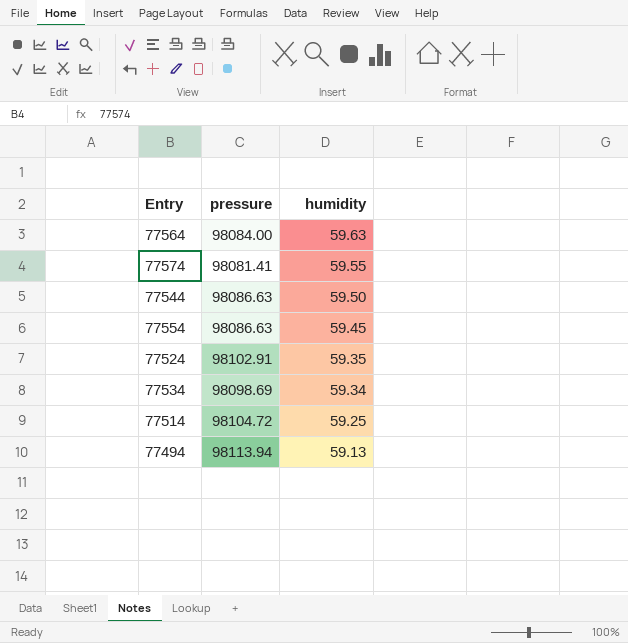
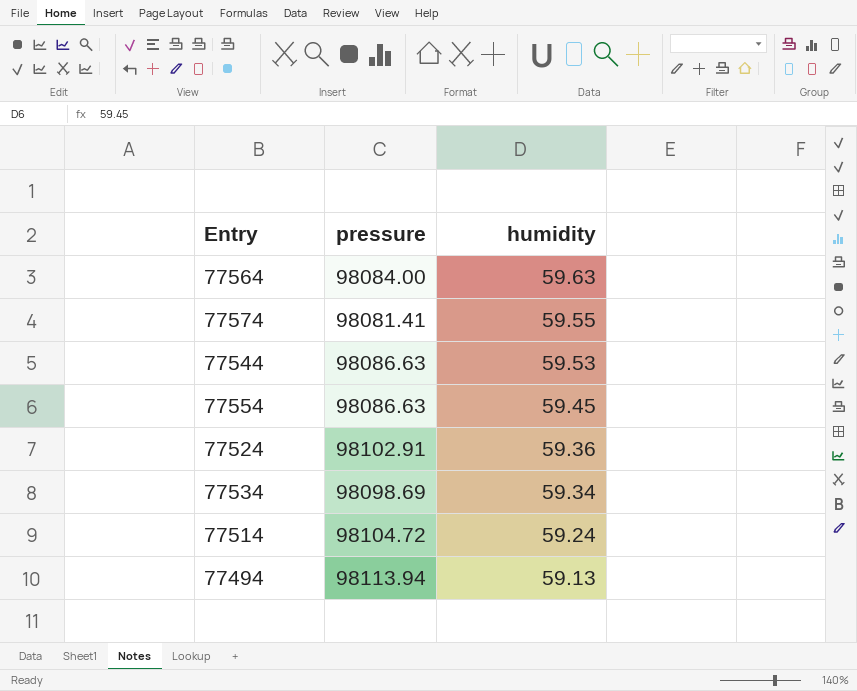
77544 | humidity: 59.50 -> 59.53
77524 | humidity: 59.35 -> 59.36
77514 | humidity: 59.25 -> 59.24

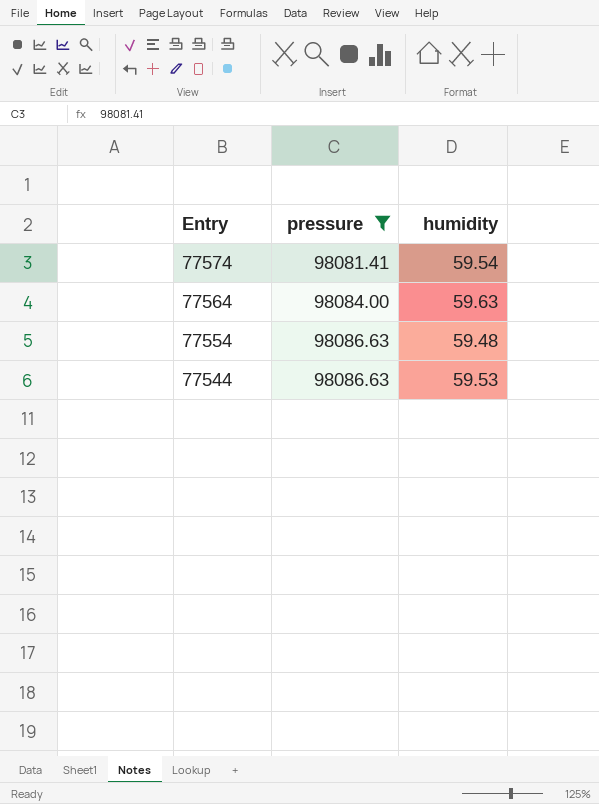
filter: none -> pressure <= 98086.63
row order: humidity descending -> Entry descending
77574 | humidity: 59.55 -> 59.54
77554 | humidity: 59.45 -> 59.48

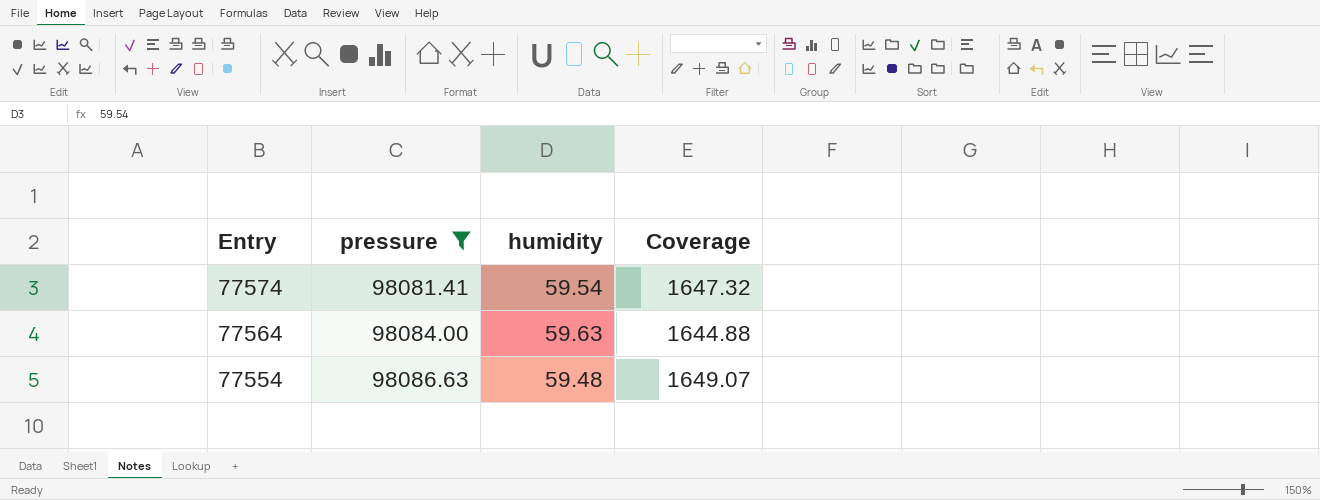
column Coverage | formula: none -> [pressure] / [humidity]
row 77544: 98086.63 | 59.53 -> none

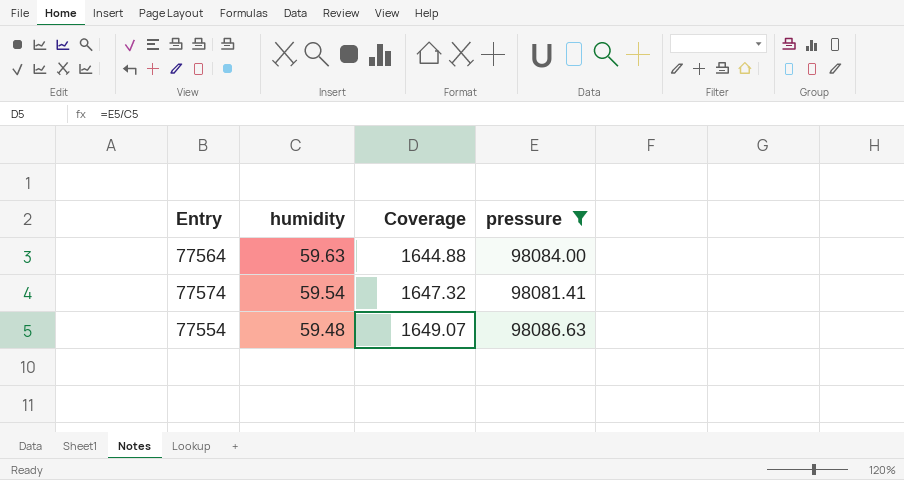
row order: Entry descending -> humidity descending
column pressure | position: 2 -> 4

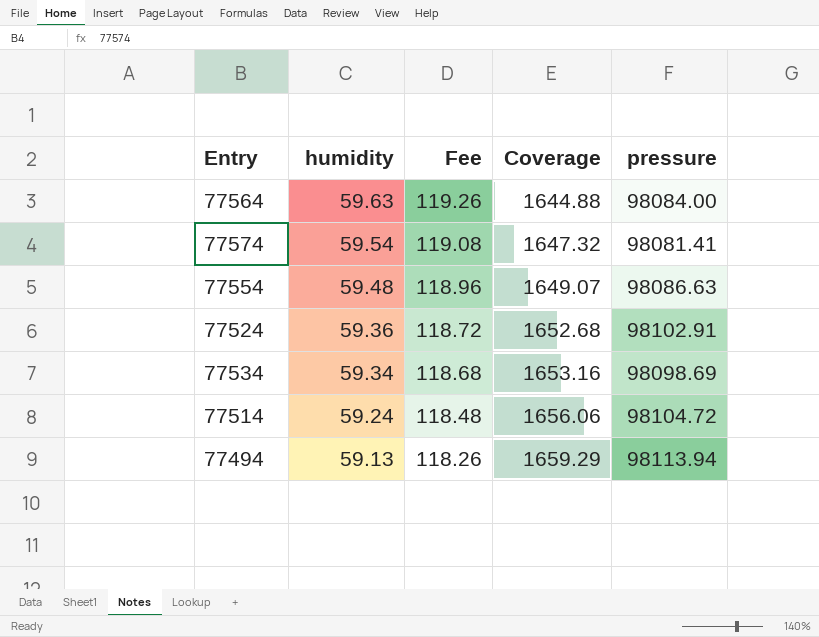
filter: pressure <= 98086.63 -> none
column Fee | formula: none -> [humidity] * 2

